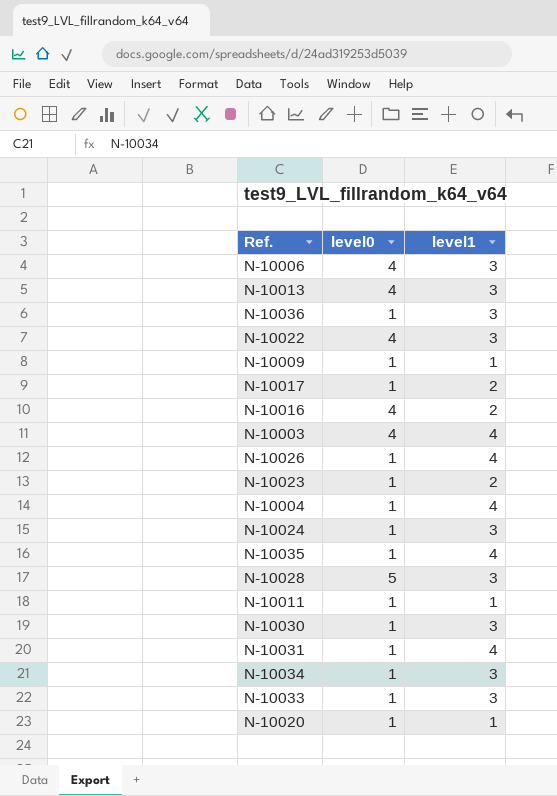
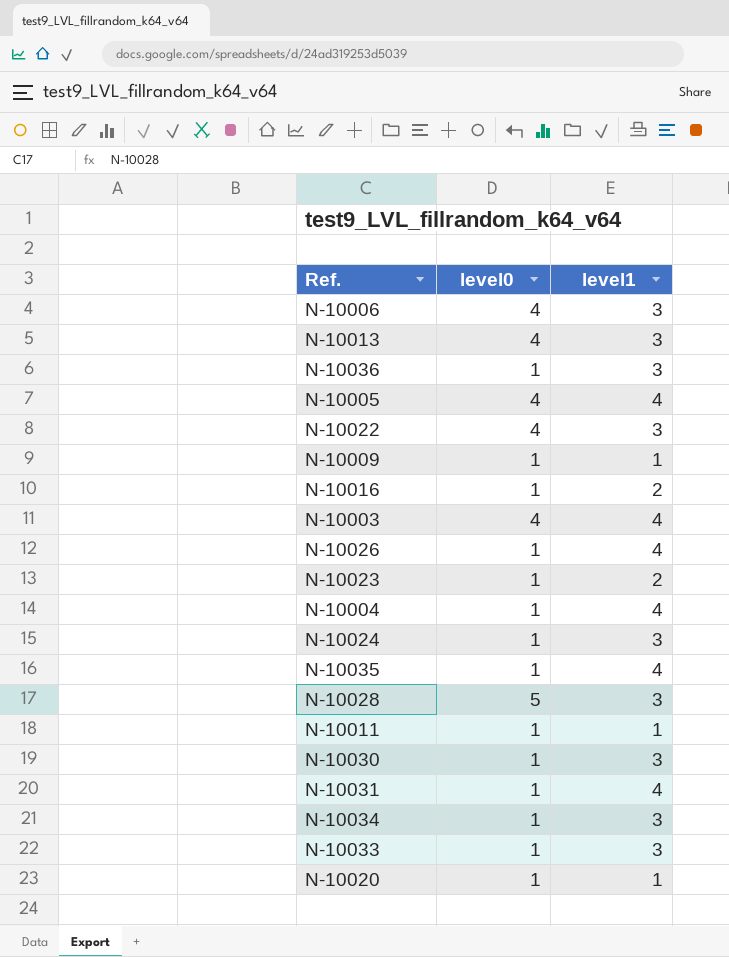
row N-10017: 1 | 2 -> none
row N-10005: none -> 4 | 4
N-10016 | level0: 4 -> 1

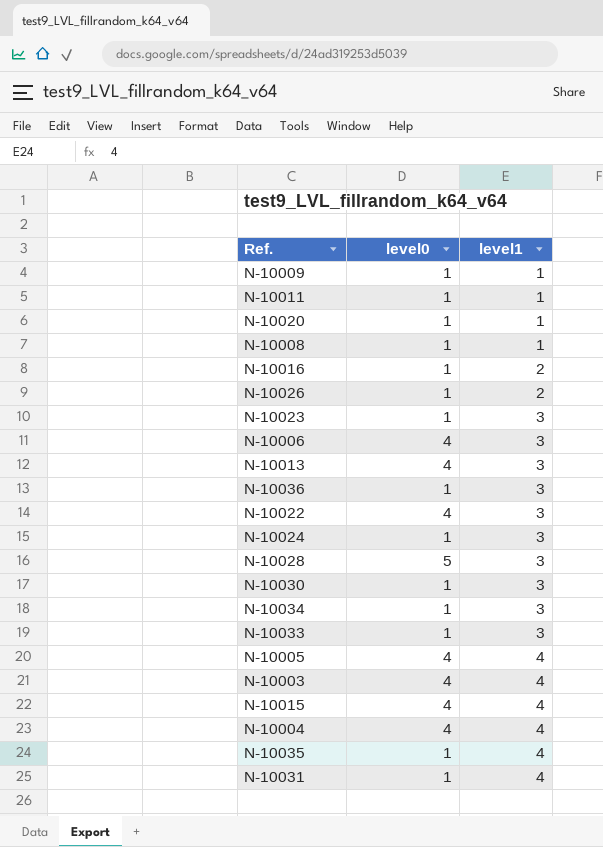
row order: none -> level1 ascending
row N-10008: none -> 1 | 1
N-10026 | level1: 4 -> 2
N-10023 | level1: 2 -> 3
row N-10015: none -> 4 | 4
N-10004 | level0: 1 -> 4

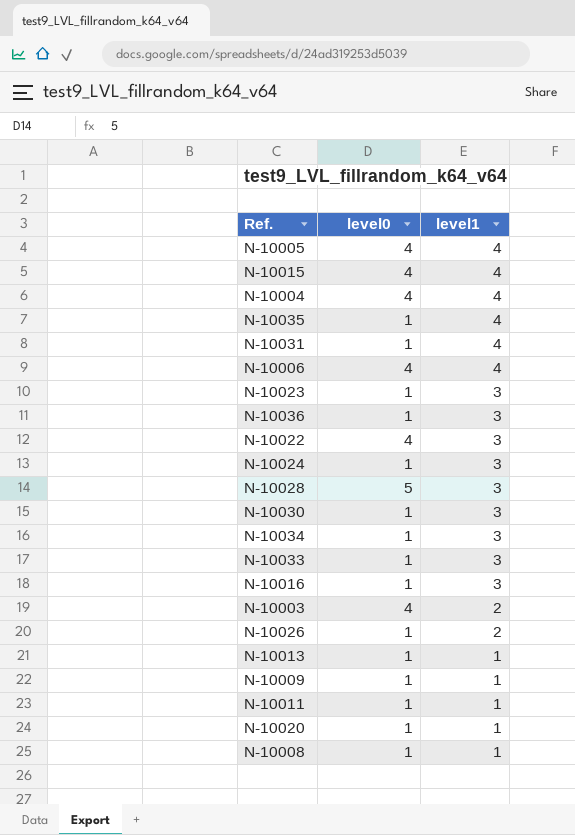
row order: level1 ascending -> level1 descending
N-10006 | level1: 3 -> 4
N-10016 | level1: 2 -> 3
N-10003 | level1: 4 -> 2
N-10013 | level0: 4 -> 1
N-10013 | level1: 3 -> 1

